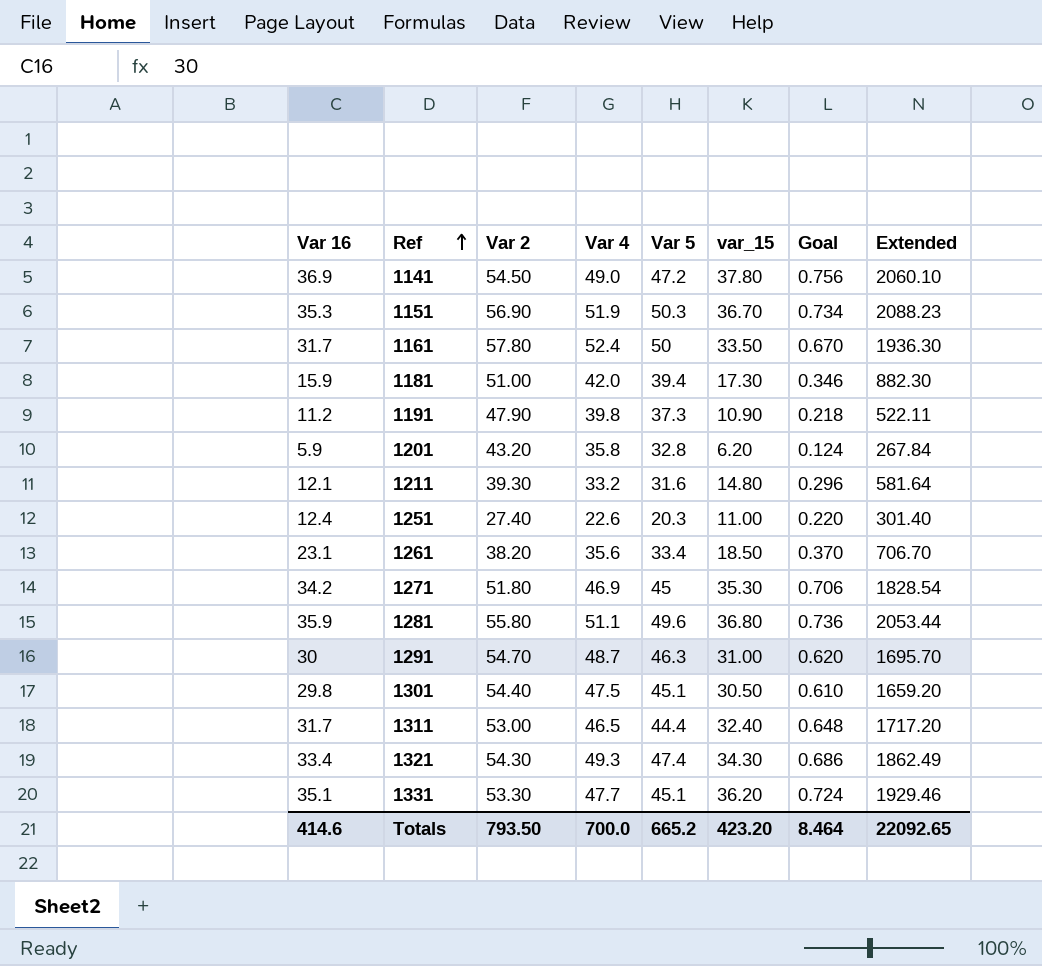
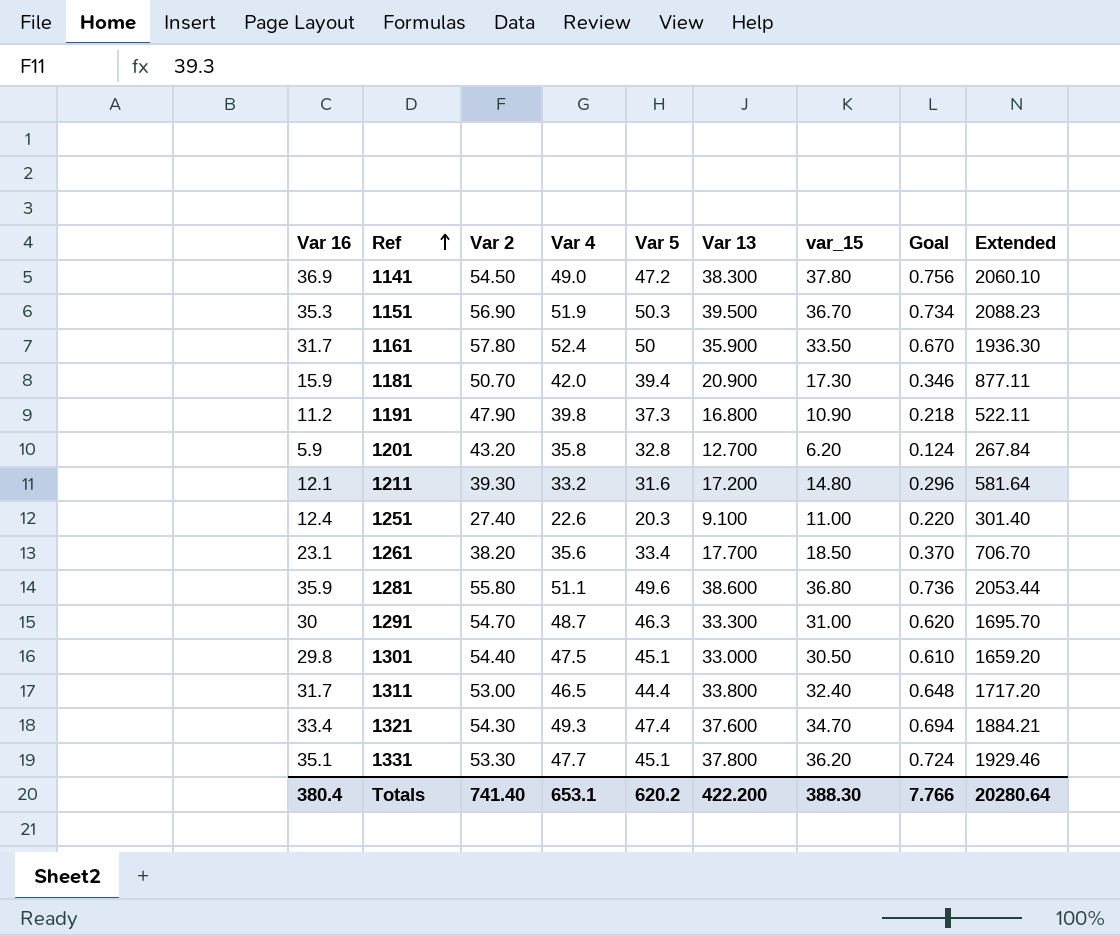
column Var 13 | position: none -> 6
row 1271: 34.2 | 51.80 | 46.9 | 45 | 35.30 | 0.706 | 1828.54 -> none
1181 | Var 2: 51.00 -> 50.70
1181 | Extended: 882.30 -> 877.11
1321 | var_15: 34.30 -> 34.70
1321 | Goal: 0.686 -> 0.694
1321 | Extended: 1862.49 -> 1884.21
Totals | Var 16: 414.6 -> 380.4
Totals | Var 2: 793.50 -> 741.40
Totals | Var 4: 700.0 -> 653.1
Totals | Var 5: 665.2 -> 620.2
Totals | var_15: 423.20 -> 388.30
Totals | Goal: 8.464 -> 7.766
Totals | Extended: 22092.65 -> 20280.64

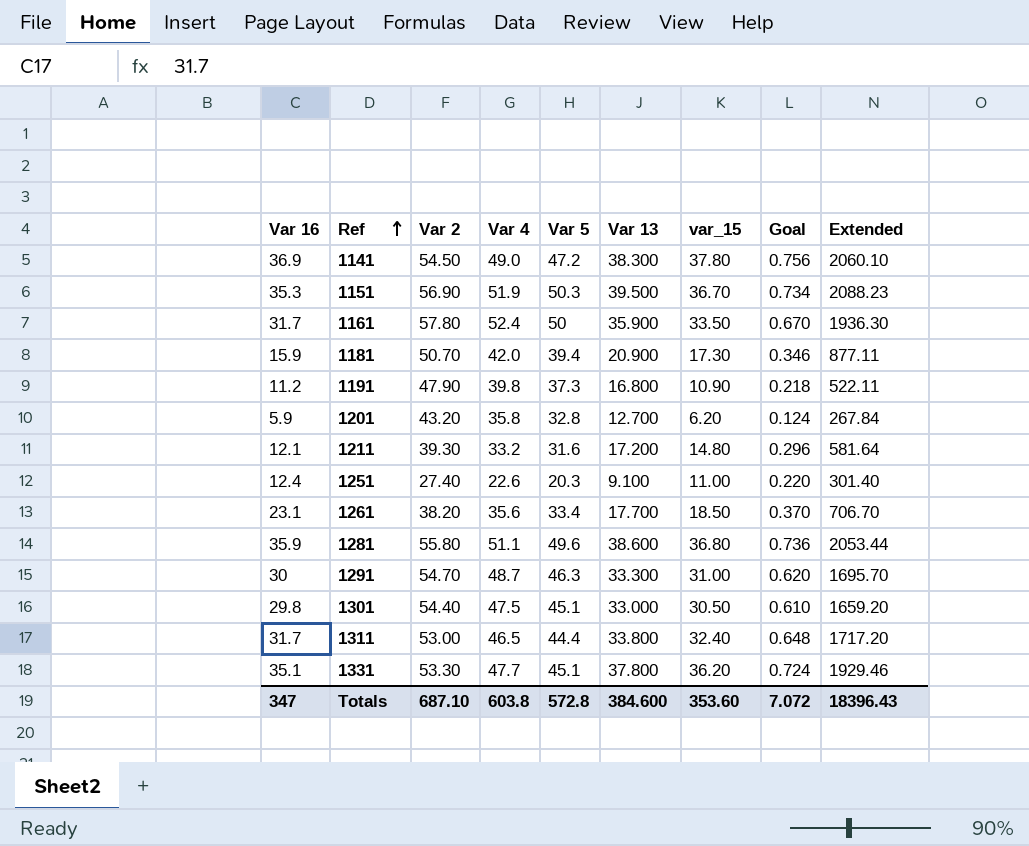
row 1321: 33.4 | 54.30 | 49.3 | 47.4 | 37.600 | 34.70 | 0.694 | 1884.21 -> none
Totals | Var 16: 380.4 -> 347
Totals | Var 2: 741.40 -> 687.10
Totals | Var 4: 653.1 -> 603.8
Totals | Var 5: 620.2 -> 572.8
Totals | Var 13: 422.200 -> 384.600
Totals | var_15: 388.30 -> 353.60
Totals | Goal: 7.766 -> 7.072
Totals | Extended: 20280.64 -> 18396.43

